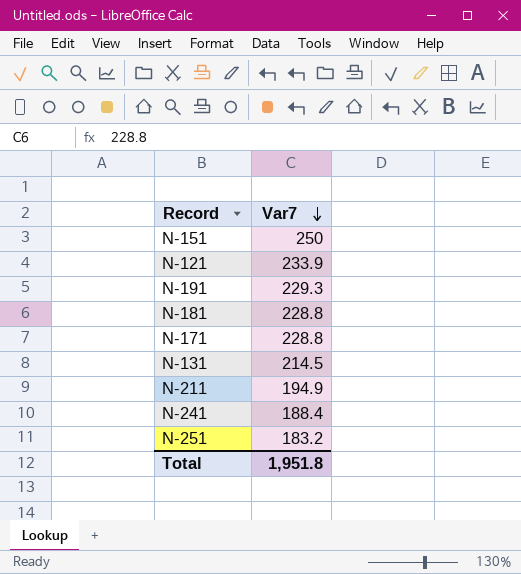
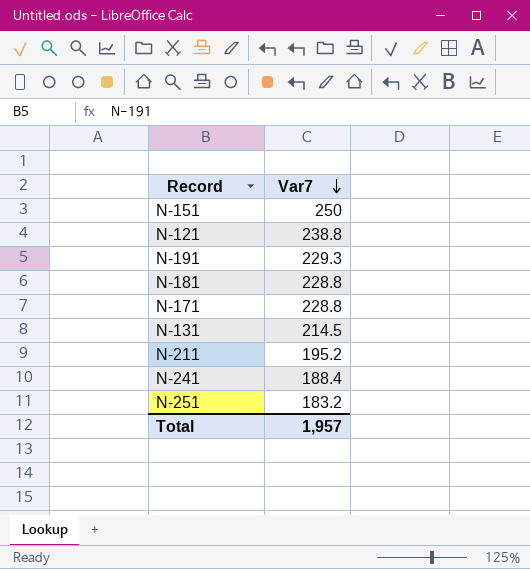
N-121 | Var7: 233.9 -> 238.8
N-211 | Var7: 194.9 -> 195.2
Total | Var7: 1,951.8 -> 1,957

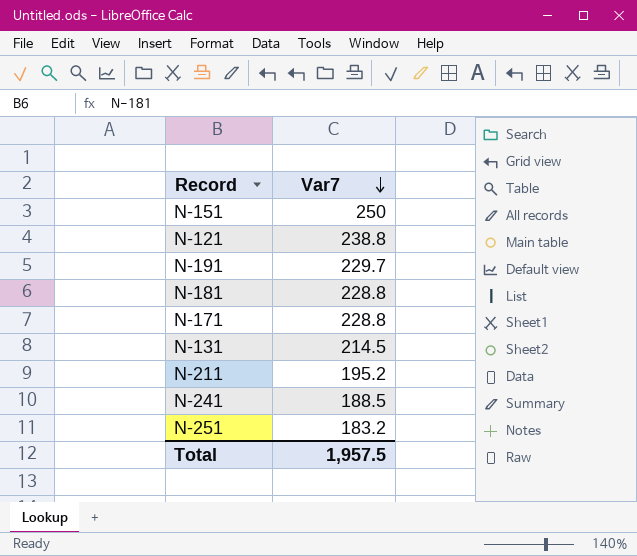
N-191 | Var7: 229.3 -> 229.7
N-241 | Var7: 188.4 -> 188.5
Total | Var7: 1,957 -> 1,957.5

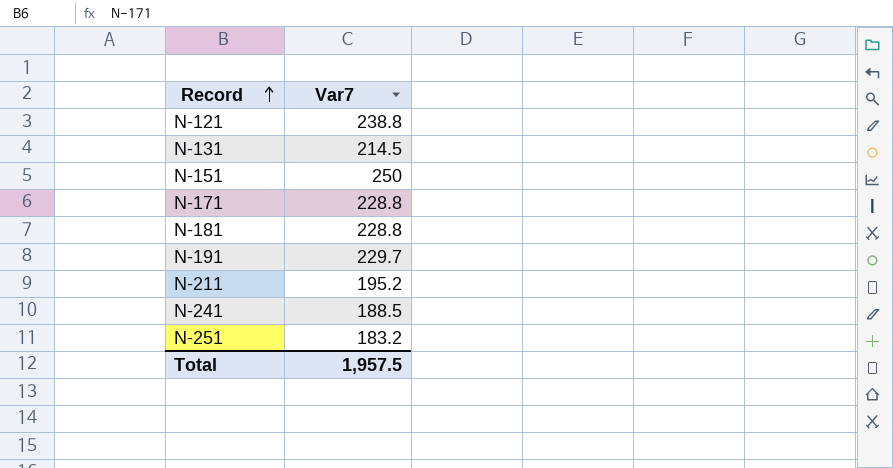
row order: Var7 descending -> Record ascending

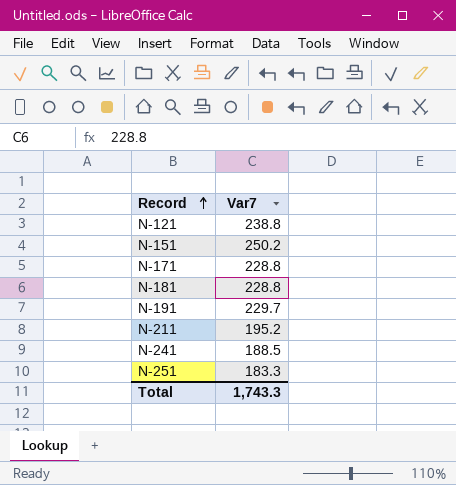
row N-131: 214.5 -> none
N-151 | Var7: 250 -> 250.2
N-251 | Var7: 183.2 -> 183.3
Total | Var7: 1,957.5 -> 1,743.3

